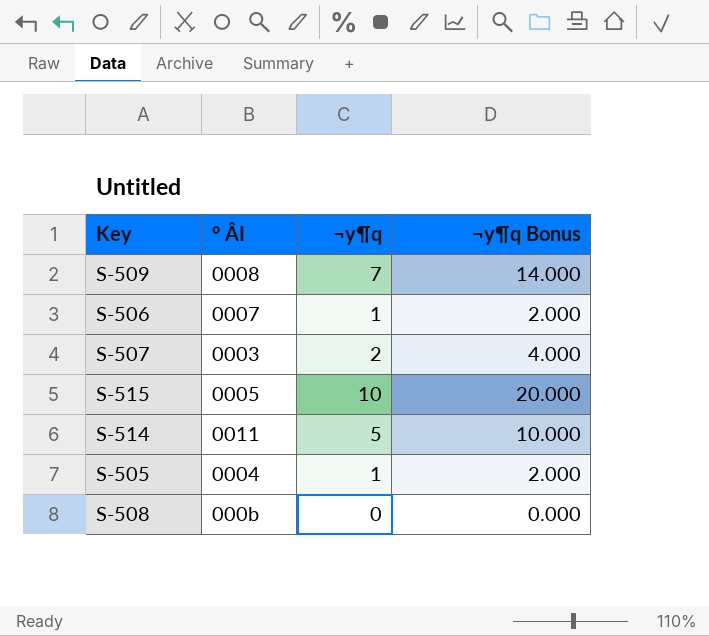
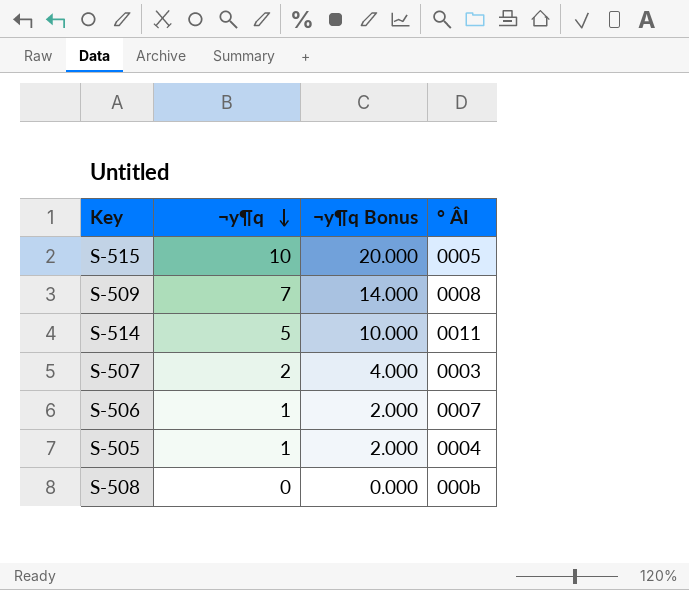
row order: none -> ¬y¶q descending
column ° ÂI | position: 2 -> 4

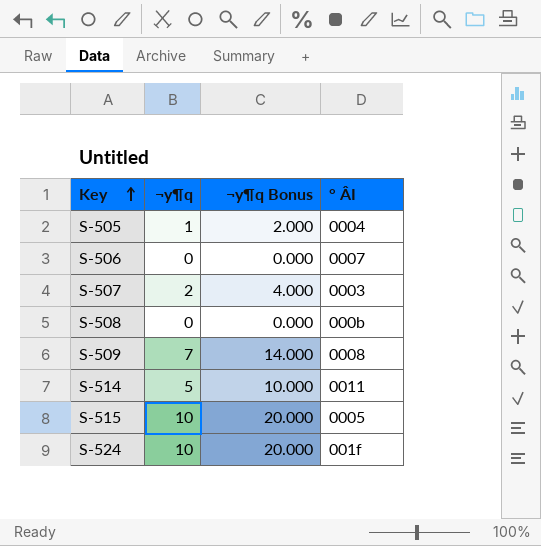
row order: ¬y¶q descending -> Key ascending
S-506 | ¬y¶q: 1 -> 0
S-506 | ¬y¶q Bonus: 2.000 -> 0.000
row S-524: none -> 10 | 20.000 | 001f

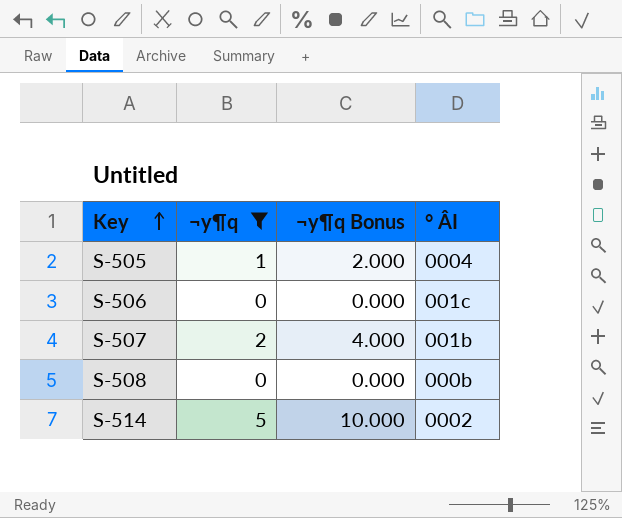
filter: none -> ¬y¶q <= 5
S-506 | ° ÂI: 0007 -> 001c
S-507 | ° ÂI: 0003 -> 001b
S-514 | ° ÂI: 0011 -> 0002

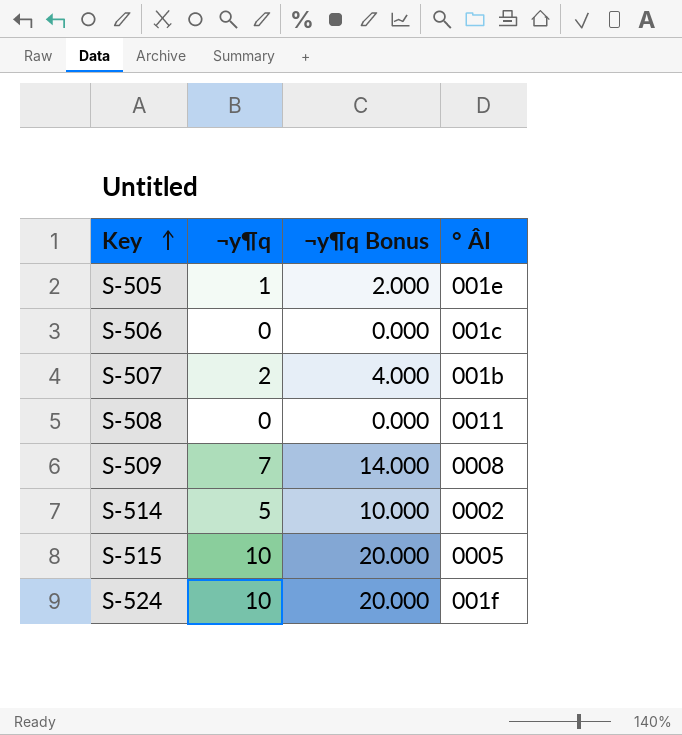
filter: ¬y¶q <= 5 -> none
S-505 | ° ÂI: 0004 -> 001e
S-508 | ° ÂI: 000b -> 0011

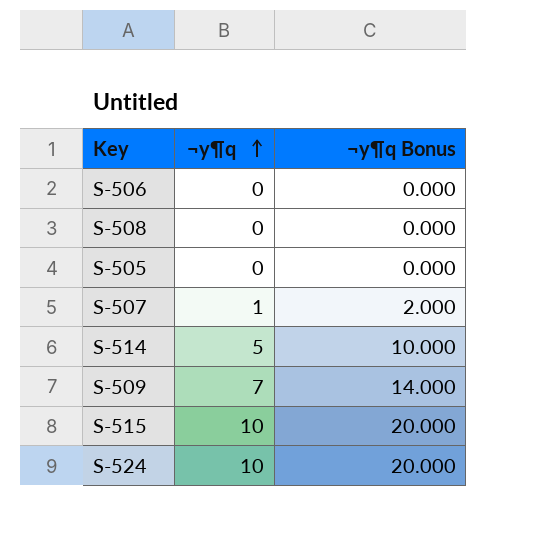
row order: Key ascending -> ¬y¶q ascending
column ° ÂI | position: 4 -> none
S-505 | ¬y¶q: 1 -> 0
S-505 | ¬y¶q Bonus: 2.000 -> 0.000
S-507 | ¬y¶q: 2 -> 1
S-507 | ¬y¶q Bonus: 4.000 -> 2.000

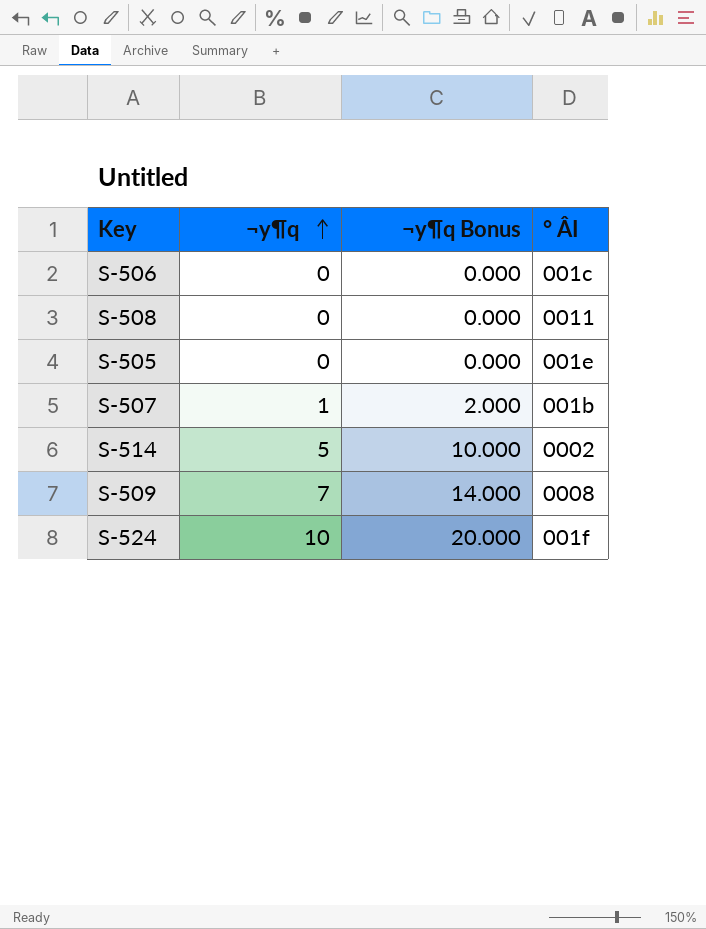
column ° ÂI | position: none -> 4
row S-515: 10 | 20.000 -> none

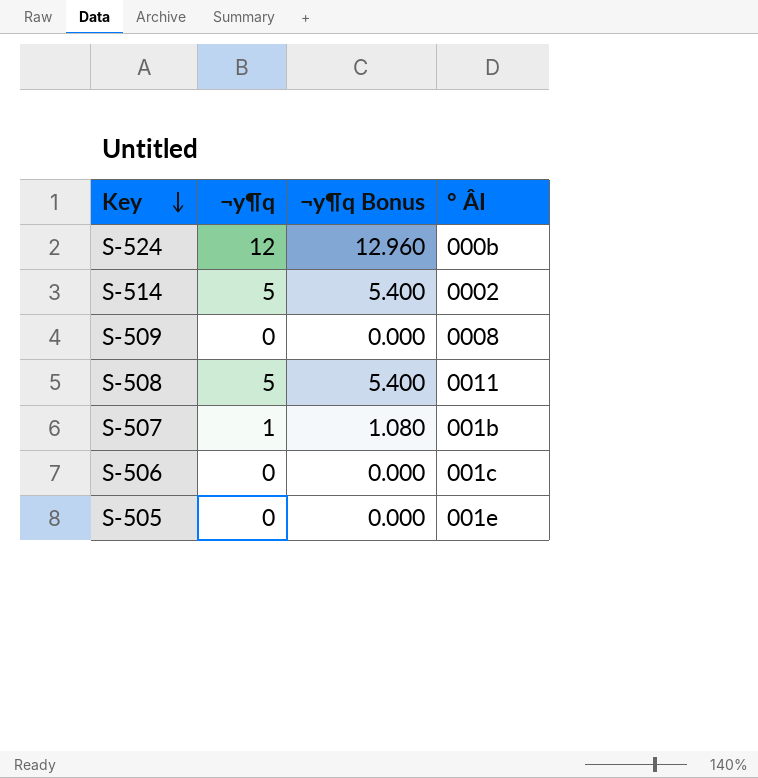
row order: ¬y¶q ascending -> Key descending
column ¬y¶q Bonus | formula: [¬y¶q] * 2 -> [¬y¶q] * 1.08
S-524 | ¬y¶q: 10 -> 12
S-524 | ° ÂI: 001f -> 000b
S-509 | ¬y¶q: 7 -> 0
S-508 | ¬y¶q: 0 -> 5

